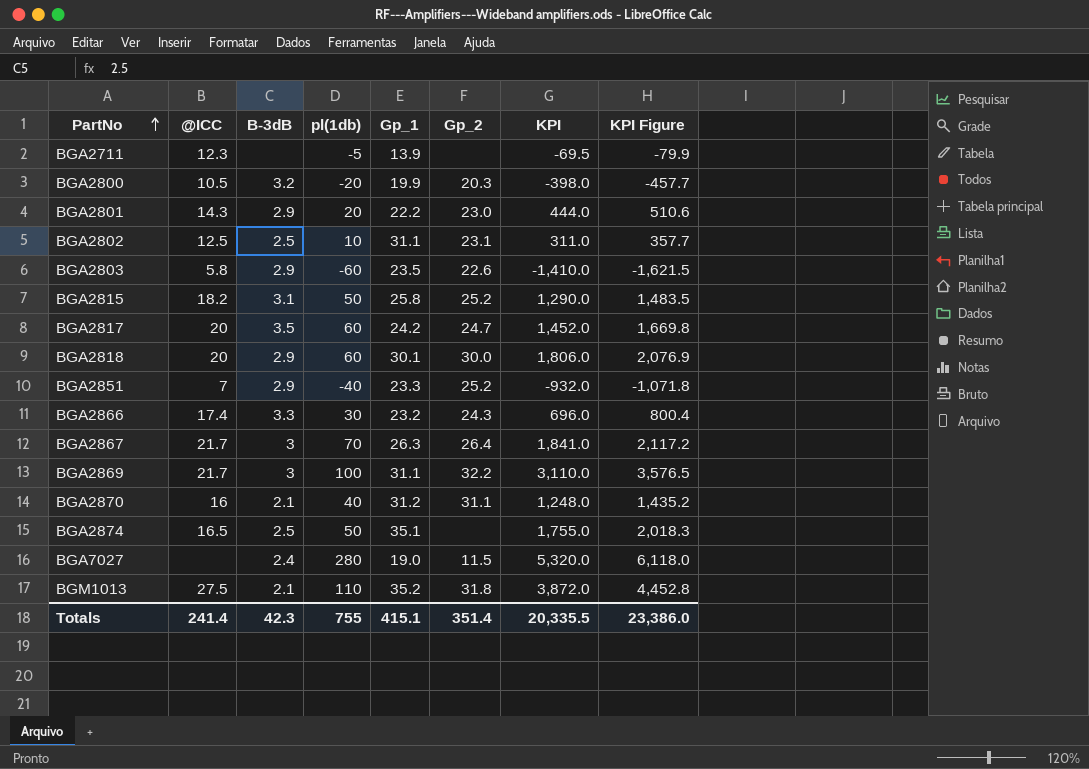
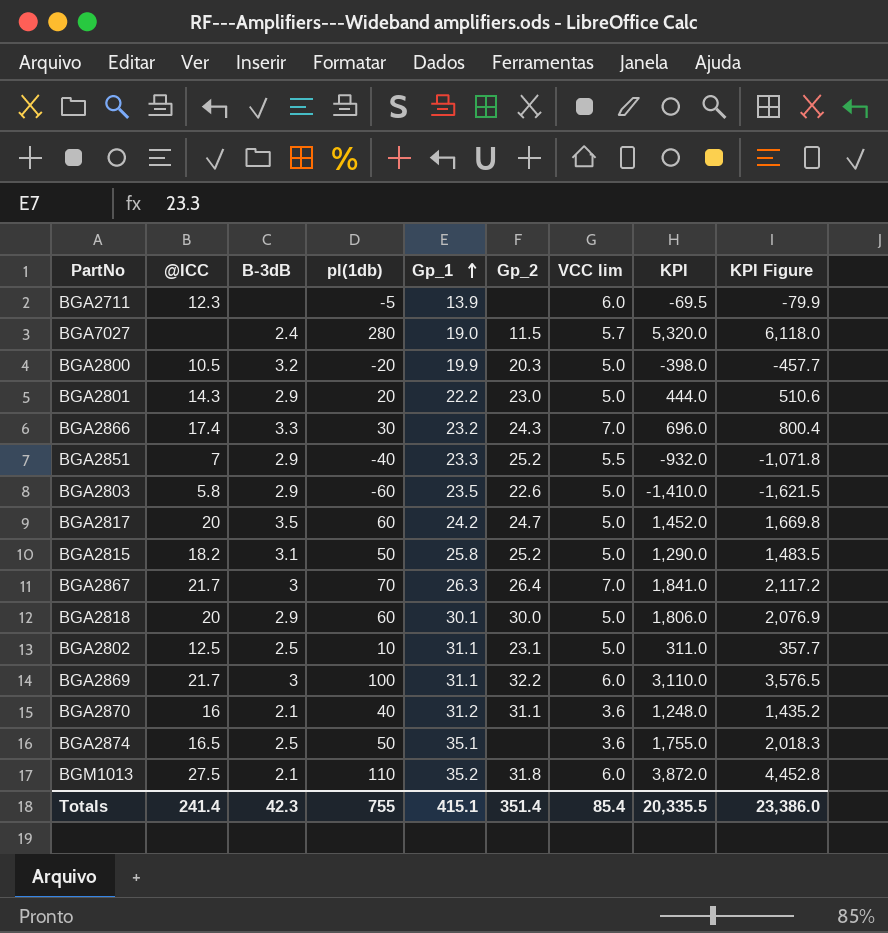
row order: PartNo ascending -> Gp_1 ascending
column VCC lim | position: none -> 7

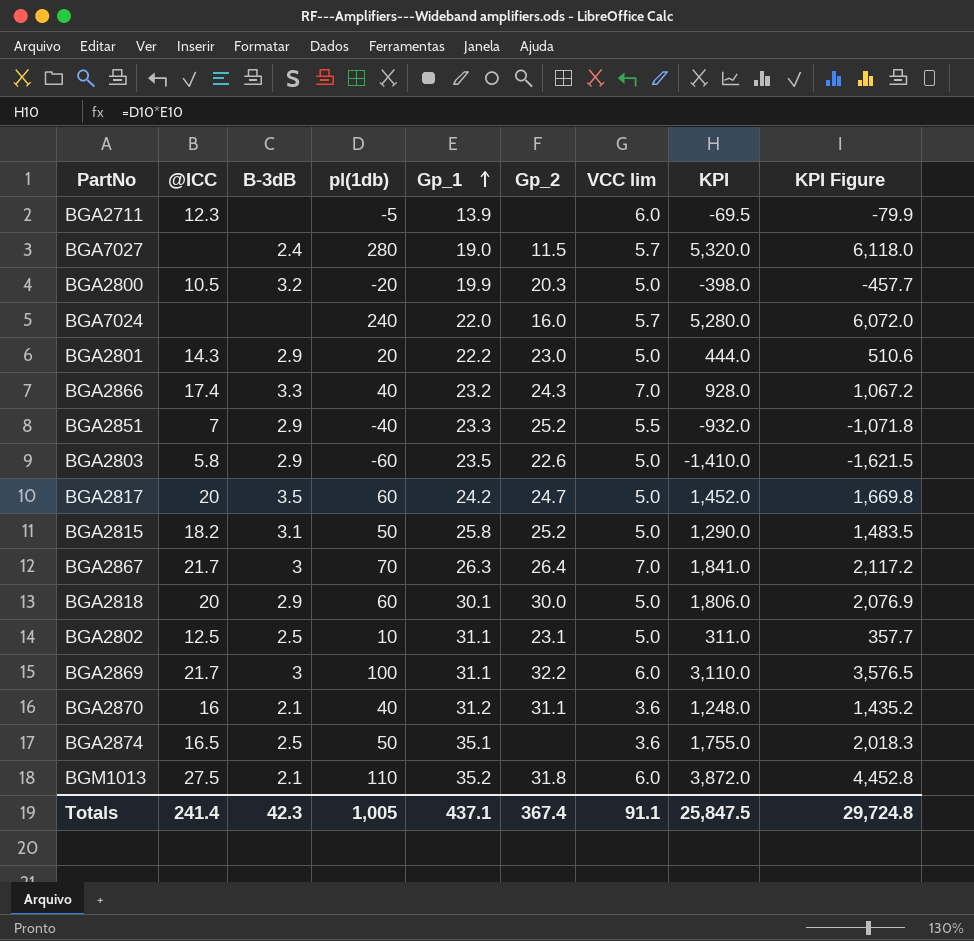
row BGA7024: none -> none | none | 240 | 22.0 | 16.0 | 5.7 | 5,280.0 | 6,072.0
BGA2866 | pl(1db): 30 -> 40
BGA2866 | KPI: 696.0 -> 928.0
BGA2866 | KPI Figure: 800.4 -> 1,067.2
Totals | pl(1db): 755 -> 1,005
Totals | Gp_1: 415.1 -> 437.1
Totals | Gp_2: 351.4 -> 367.4
Totals | VCC lim: 85.4 -> 91.1
Totals | KPI: 20,335.5 -> 25,847.5
Totals | KPI Figure: 23,386.0 -> 29,724.8

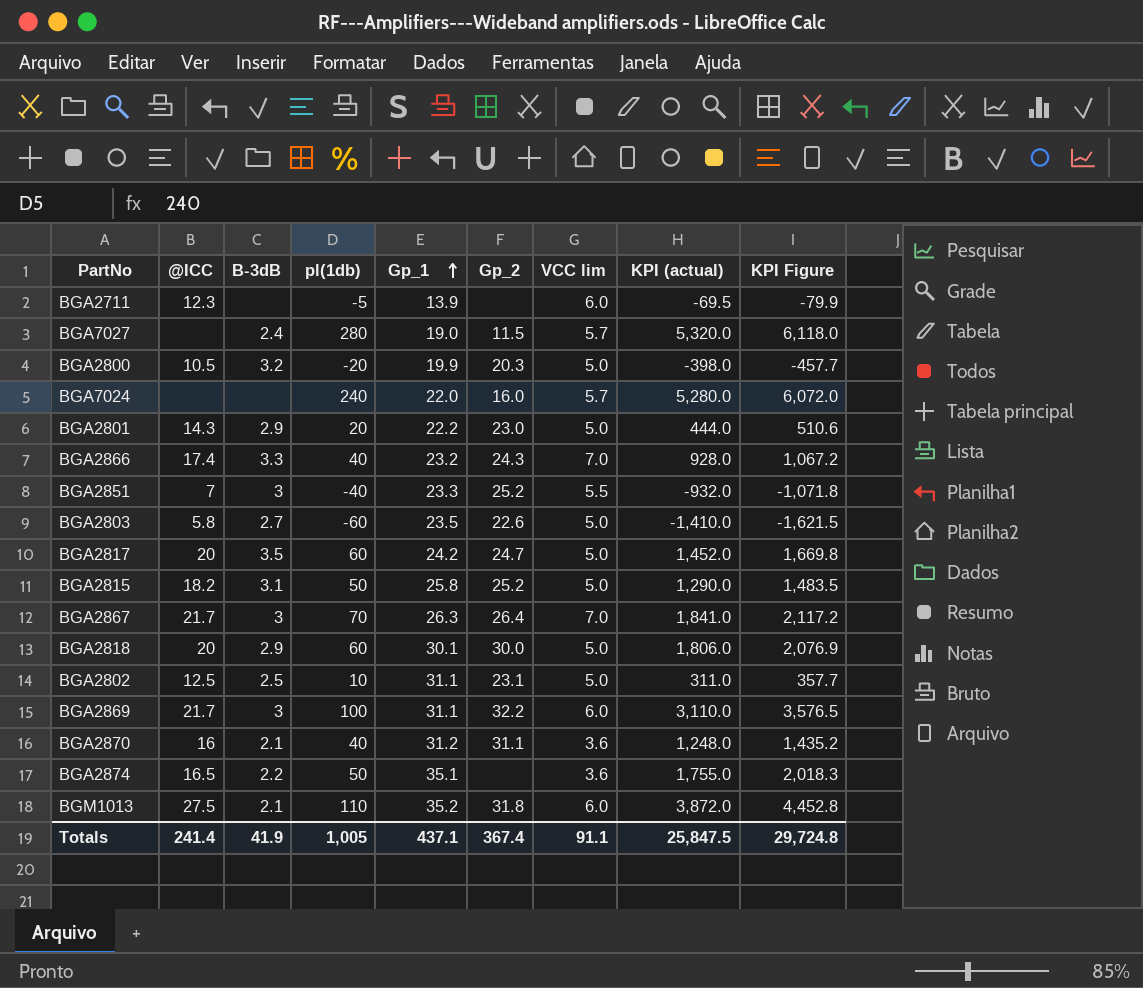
column name: KPI -> KPI (actual)
BGA2851 | B-3dB: 2.9 -> 3
BGA2803 | B-3dB: 2.9 -> 2.7
BGA2874 | B-3dB: 2.5 -> 2.2
Totals | B-3dB: 42.3 -> 41.9

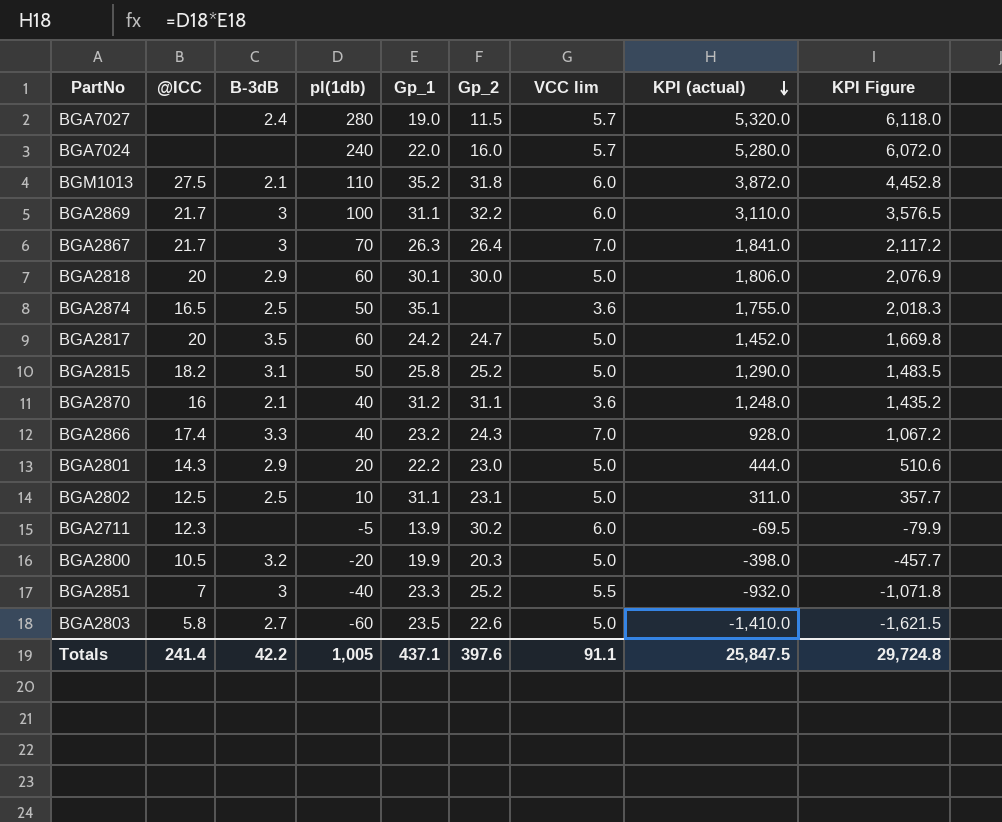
row order: Gp_1 ascending -> KPI (actual) descending
BGA2874 | B-3dB: 2.2 -> 2.5
BGA2711 | Gp_2: none -> 30.2
Totals | B-3dB: 41.9 -> 42.2
Totals | Gp_2: 367.4 -> 397.6

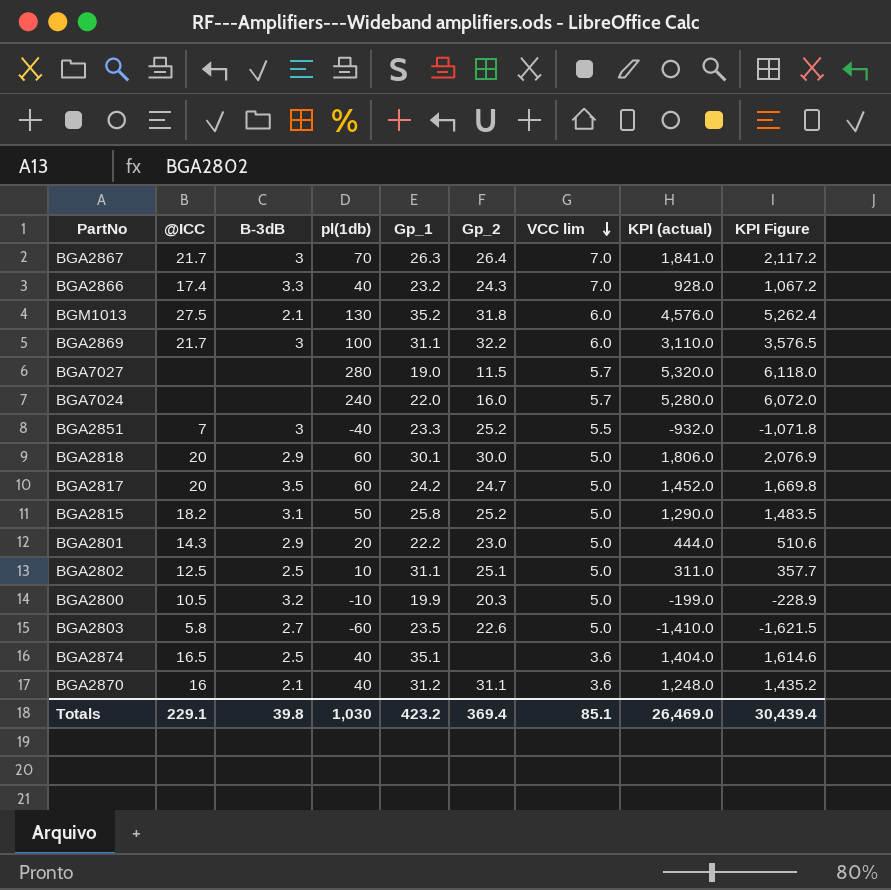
row order: KPI (actual) descending -> VCC lim descending
row BGA2711: 12.3 | none | -5 | 13.9 | 30.2 | 6.0 | -69.5 | -79.9 -> none
BGM1013 | pl(1db): 110 -> 130
BGM1013 | KPI (actual): 3,872.0 -> 4,576.0
BGM1013 | KPI Figure: 4,452.8 -> 5,262.4
BGA7027 | B-3dB: 2.4 -> none
BGA2802 | Gp_2: 23.1 -> 25.1
BGA2800 | pl(1db): -20 -> -10
BGA2800 | KPI (actual): -398.0 -> -199.0
BGA2800 | KPI Figure: -457.7 -> -228.9
BGA2874 | pl(1db): 50 -> 40
BGA2874 | KPI (actual): 1,755.0 -> 1,404.0
BGA2874 | KPI Figure: 2,018.3 -> 1,614.6
Totals | @ICC: 241.4 -> 229.1
Totals | B-3dB: 42.2 -> 39.8
Totals | pl(1db): 1,005 -> 1,030
Totals | Gp_1: 437.1 -> 423.2
Totals | Gp_2: 397.6 -> 369.4
Totals | VCC lim: 91.1 -> 85.1
Totals | KPI (actual): 25,847.5 -> 26,469.0
Totals | KPI Figure: 29,724.8 -> 30,439.4

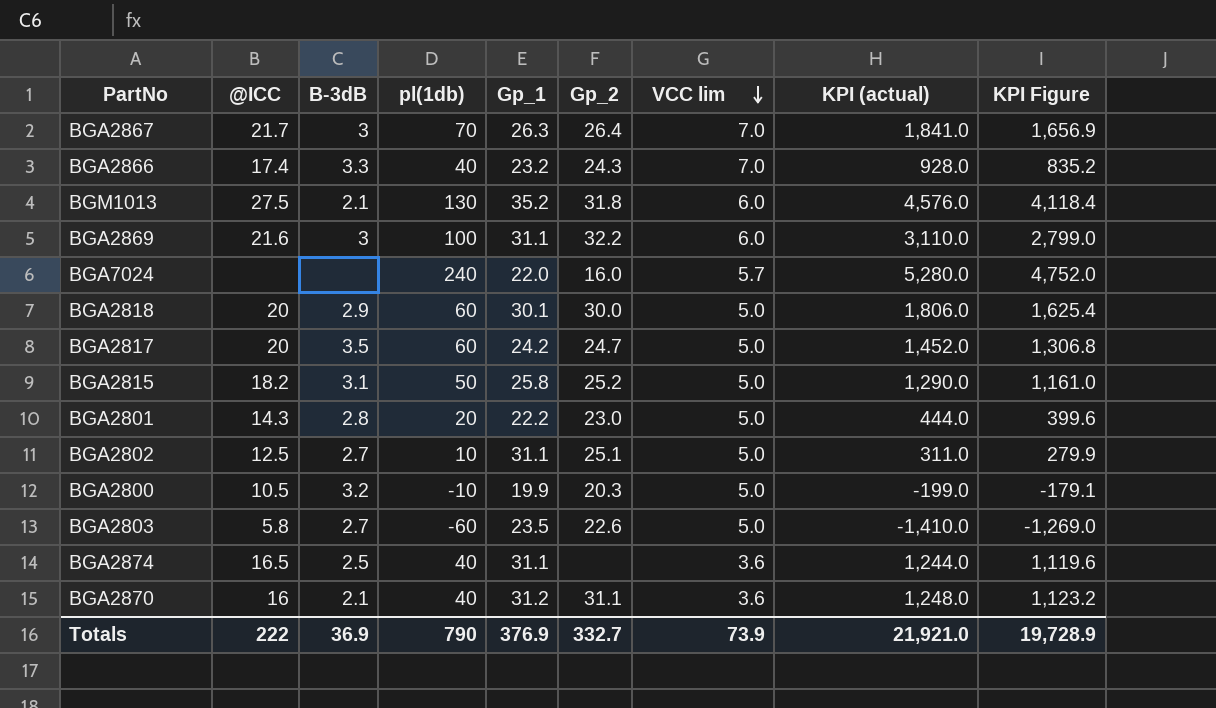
column KPI Figure | formula: [KPI (actual)] * 1.15 -> [KPI (actual)] * 0.9
row BGA7027: none | none | 280 | 19.0 | 11.5 | 5.7 | 5,320.0 | 6,118.0 -> none
row BGA2851: 7 | 3 | -40 | 23.3 | 25.2 | 5.5 | -932.0 | -1,071.8 -> none
BGA2869 | @ICC: 21.7 -> 21.6
BGA2801 | B-3dB: 2.9 -> 2.8
BGA2802 | B-3dB: 2.5 -> 2.7
BGA2874 | Gp_1: 35.1 -> 31.1
BGA2874 | KPI (actual): 1,404.0 -> 1,244.0
Totals | @ICC: 229.1 -> 222
Totals | B-3dB: 39.8 -> 36.9
Totals | pl(1db): 1,030 -> 790
Totals | Gp_1: 423.2 -> 376.9
Totals | Gp_2: 369.4 -> 332.7
Totals | VCC lim: 85.1 -> 73.9
Totals | KPI (actual): 26,469.0 -> 21,921.0
Totals | KPI Figure: 30,439.4 -> 19,728.9

